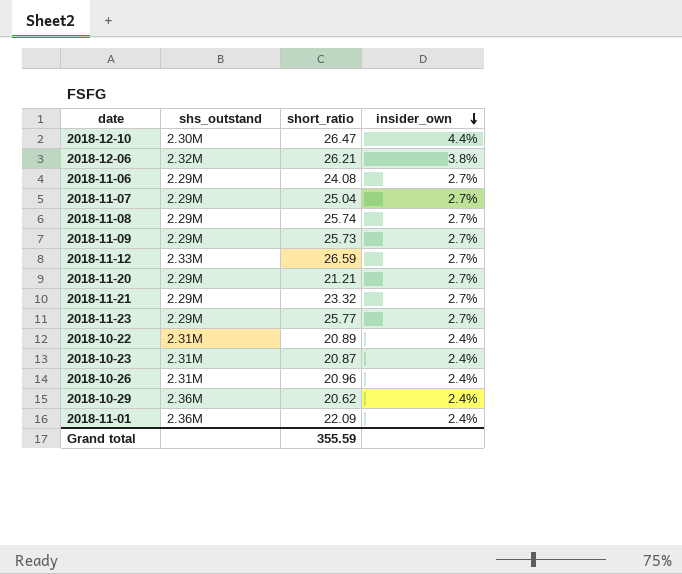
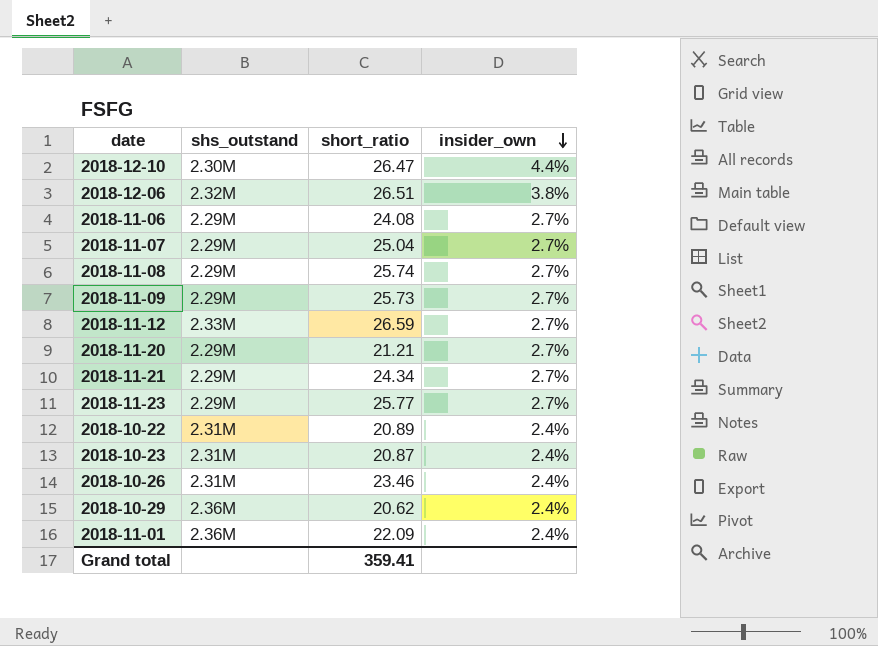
2018-12-06 | short_ratio: 26.21 -> 26.51
2018-11-21 | short_ratio: 23.32 -> 24.34
2018-10-26 | short_ratio: 20.96 -> 23.46
Grand total | short_ratio: 355.59 -> 359.41

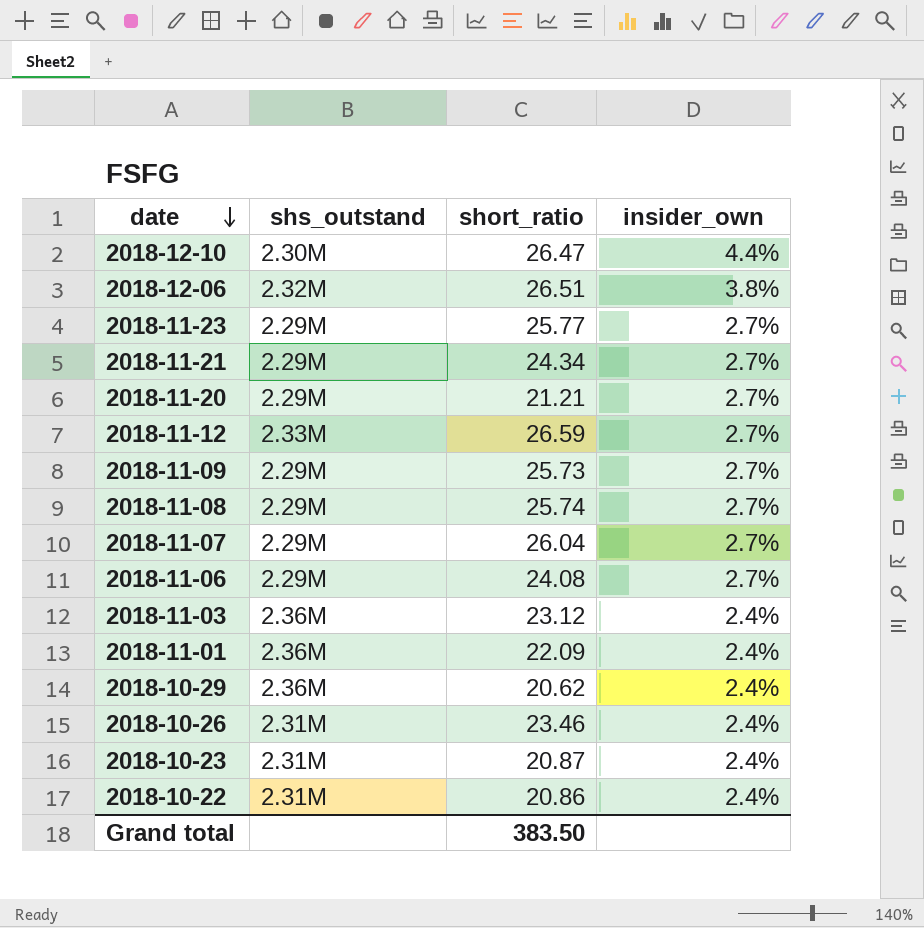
row order: insider_own descending -> date descending
2018-11-07 | short_ratio: 25.04 -> 26.04
row 2018-11-03: none -> 2.36M | 23.12 | 2.4%
2018-10-22 | short_ratio: 20.89 -> 20.86
Grand total | short_ratio: 359.41 -> 383.50

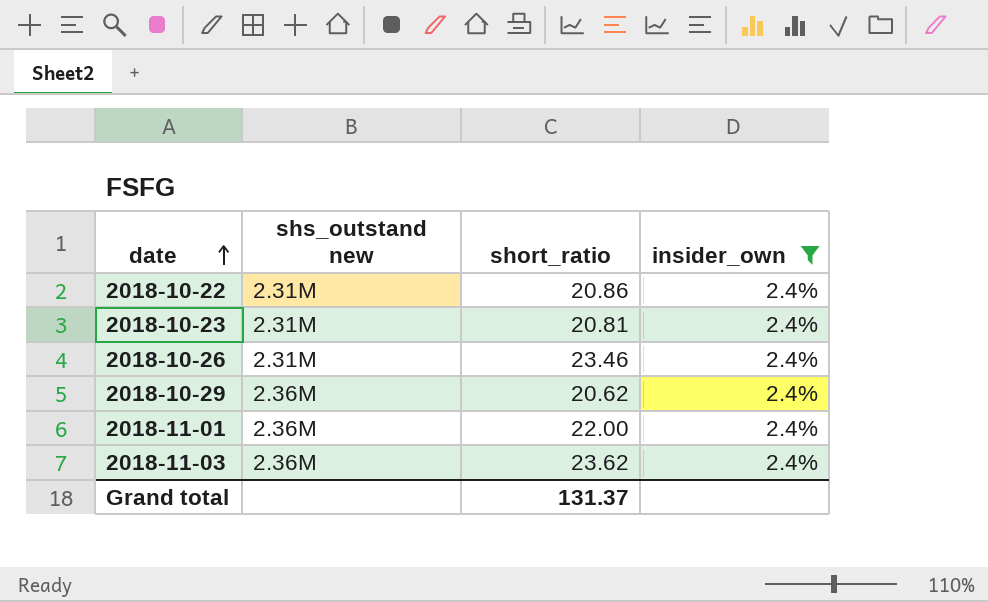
filter: none -> insider_own = 2.4%
row order: date descending -> date ascending
column name: shs_outstand -> shs_outstand new
2018-10-23 | short_ratio: 20.87 -> 20.81
2018-11-01 | short_ratio: 22.09 -> 22.00
2018-11-03 | short_ratio: 23.12 -> 23.62
Grand total | short_ratio: 383.50 -> 131.37

